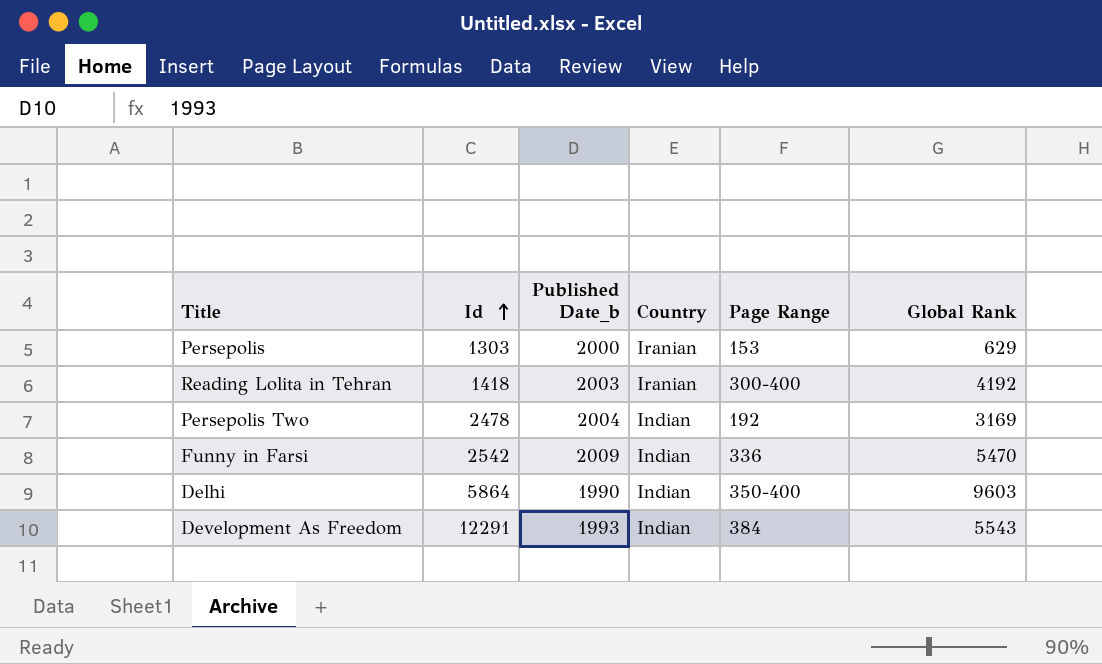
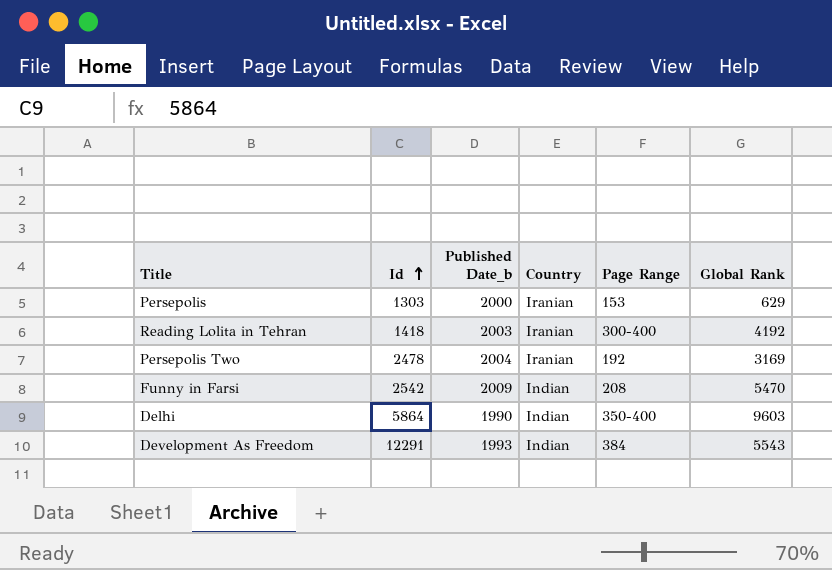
Persepolis Two | Country: Indian -> Iranian
Funny in Farsi | Page Range: 336 -> 208

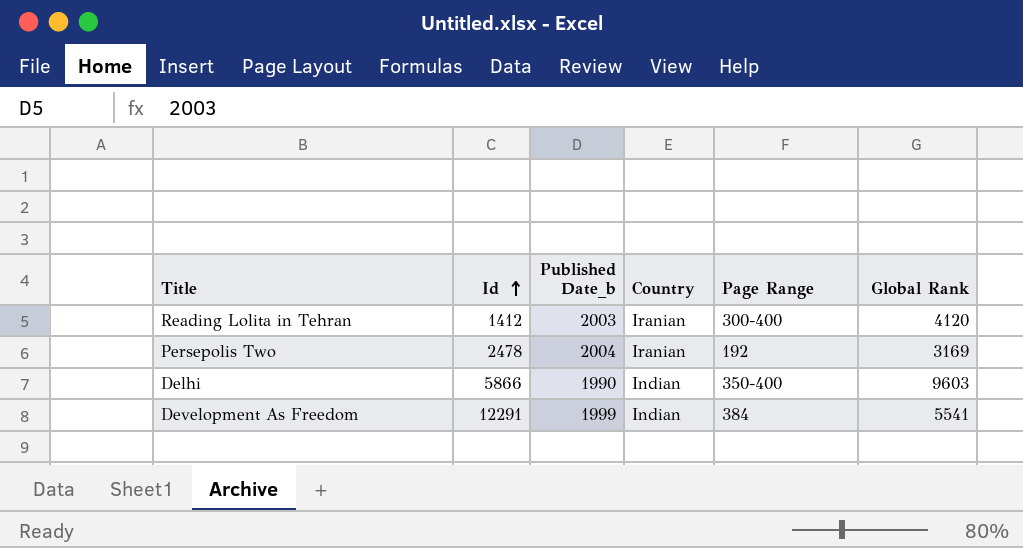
row Persepolis: 1303 | 2000 | Iranian | 153 | 629 -> none
row Funny in Farsi: 2542 | 2009 | Indian | 208 | 5470 -> none
Reading Lolita in Tehran | Id: 1418 -> 1412
Reading Lolita in Tehran | Global Rank: 4192 -> 4120
Delhi | Id: 5864 -> 5866
Development As Freedom | Published Date_b: 1993 -> 1999
Development As Freedom | Global Rank: 5543 -> 5541

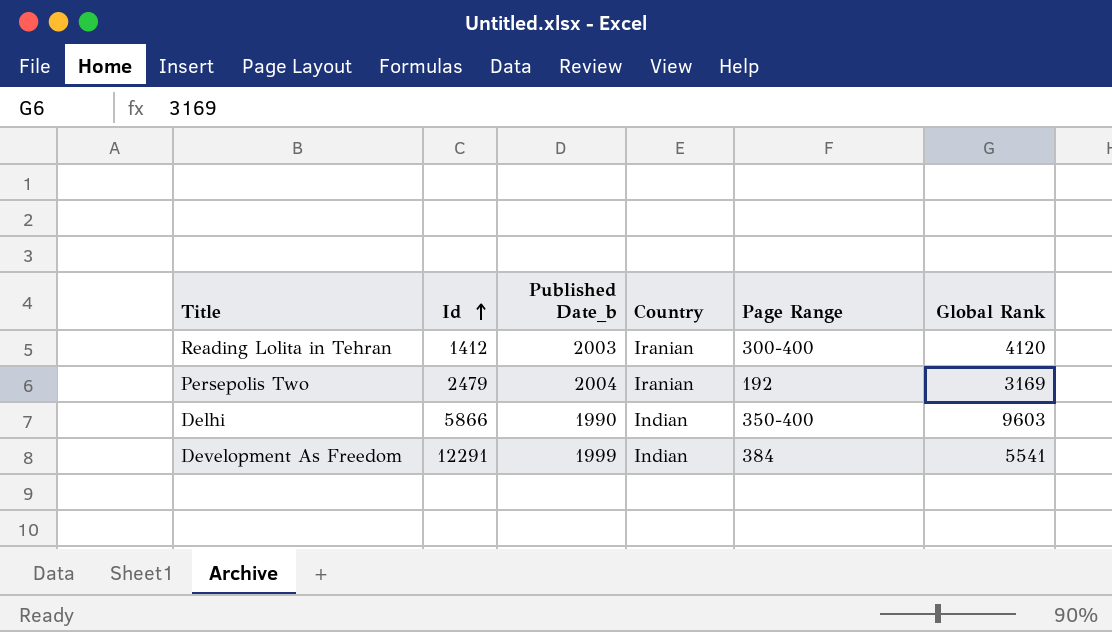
Persepolis Two | Id: 2478 -> 2479

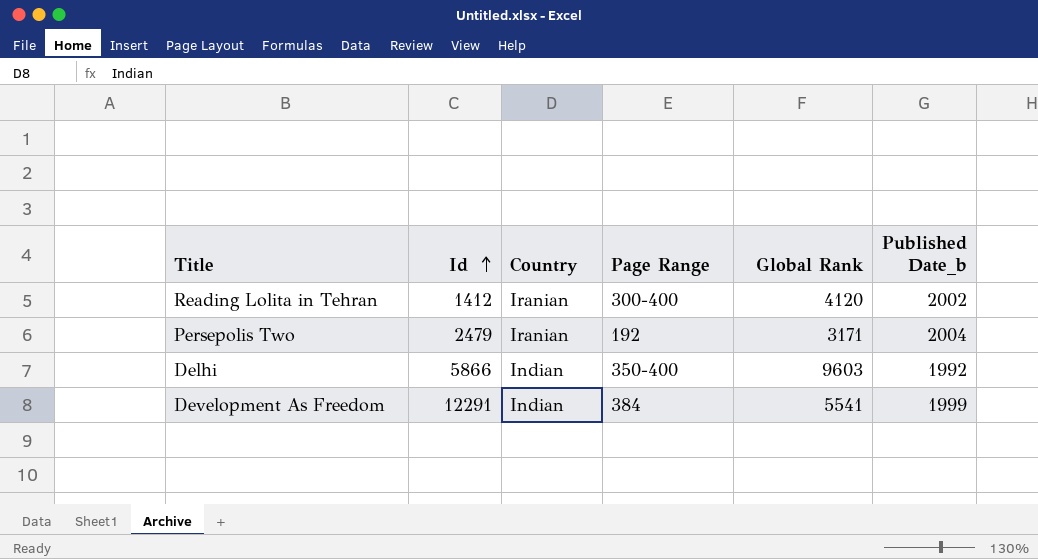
column Published Date_b | position: 3 -> 6
Reading Lolita in Tehran | Published Date_b: 2003 -> 2002
Persepolis Two | Global Rank: 3169 -> 3171
Delhi | Published Date_b: 1990 -> 1992

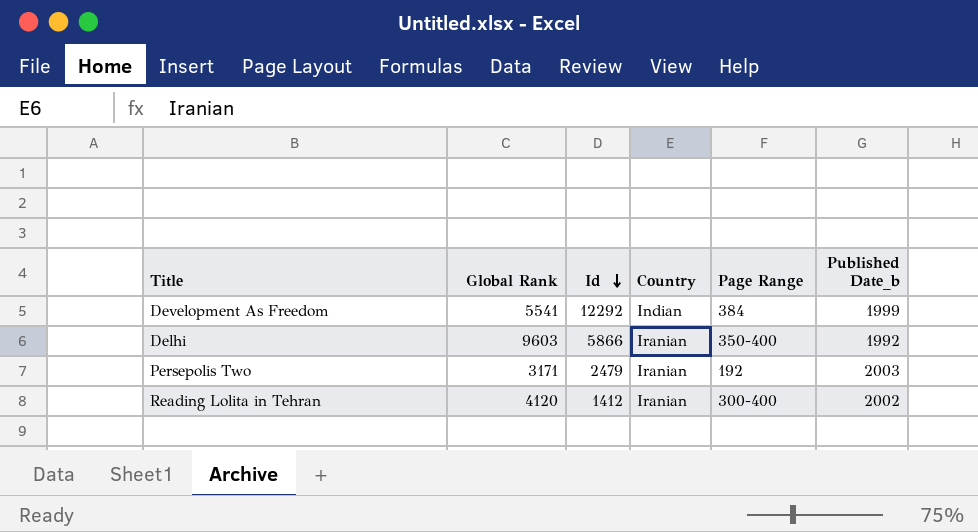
row order: Id ascending -> Id descending
column Global Rank | position: 5 -> 2
Development As Freedom | Id: 12291 -> 12292
Delhi | Country: Indian -> Iranian
Persepolis Two | Published Date_b: 2004 -> 2003

